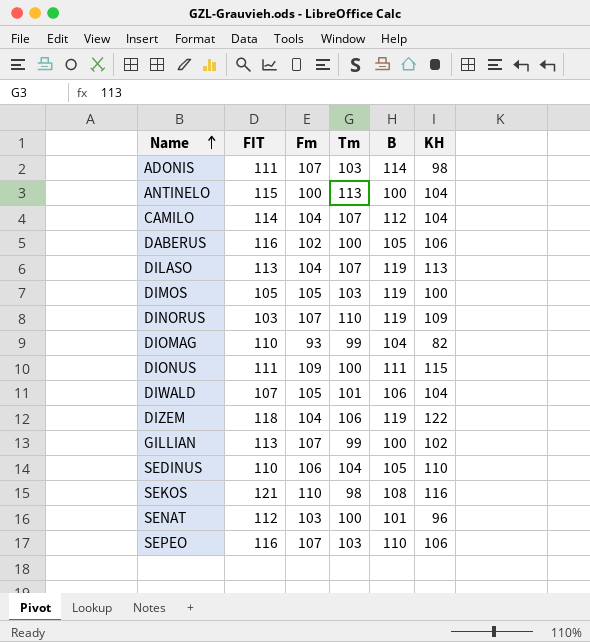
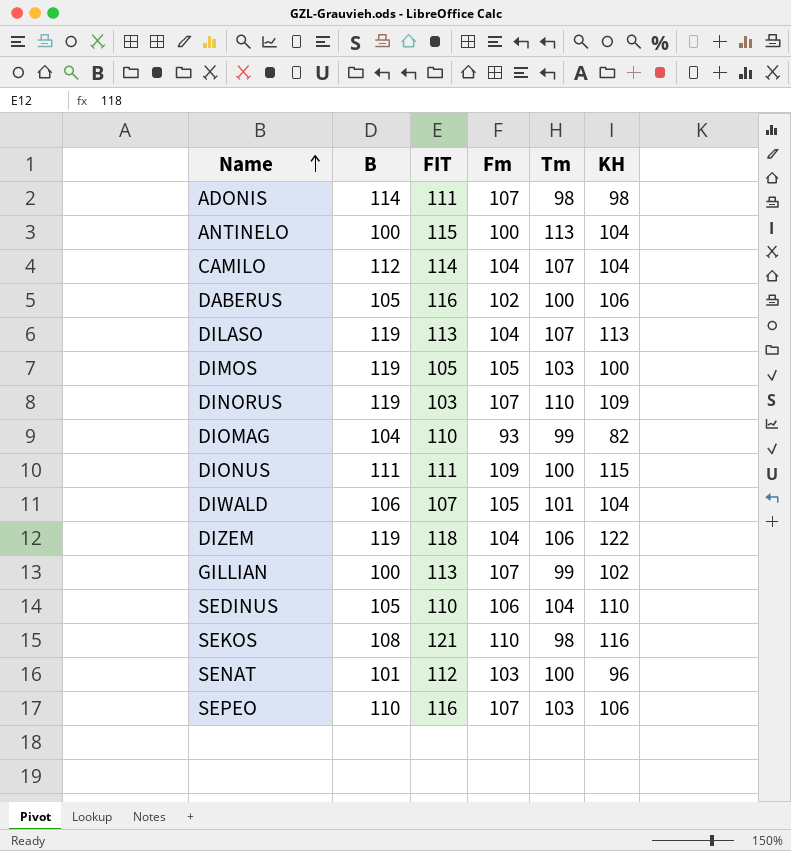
column B | position: 5 -> 2
ADONIS | Tm: 103 -> 98

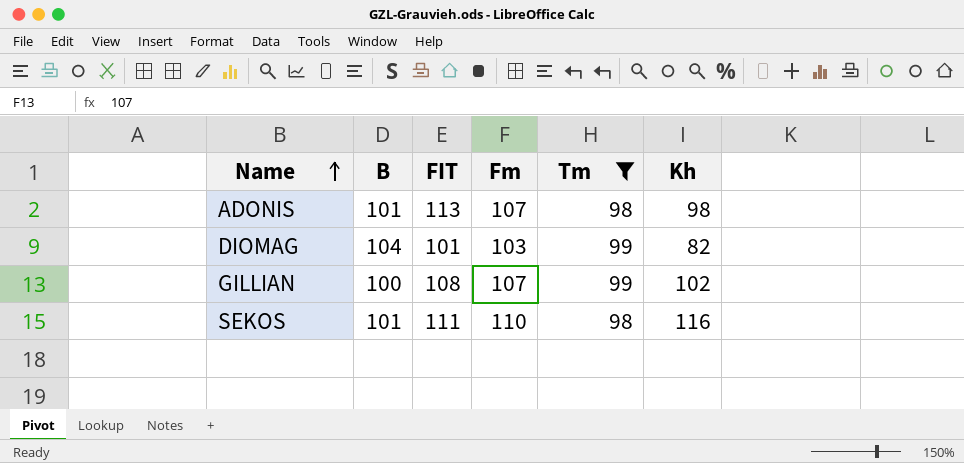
filter: none -> Tm <= 99
column name: KH -> Kh
ADONIS | B: 114 -> 101
ADONIS | FIT: 111 -> 113
DIOMAG | FIT: 110 -> 101
DIOMAG | Fm: 93 -> 103
GILLIAN | FIT: 113 -> 108
SEKOS | B: 108 -> 101
SEKOS | FIT: 121 -> 111

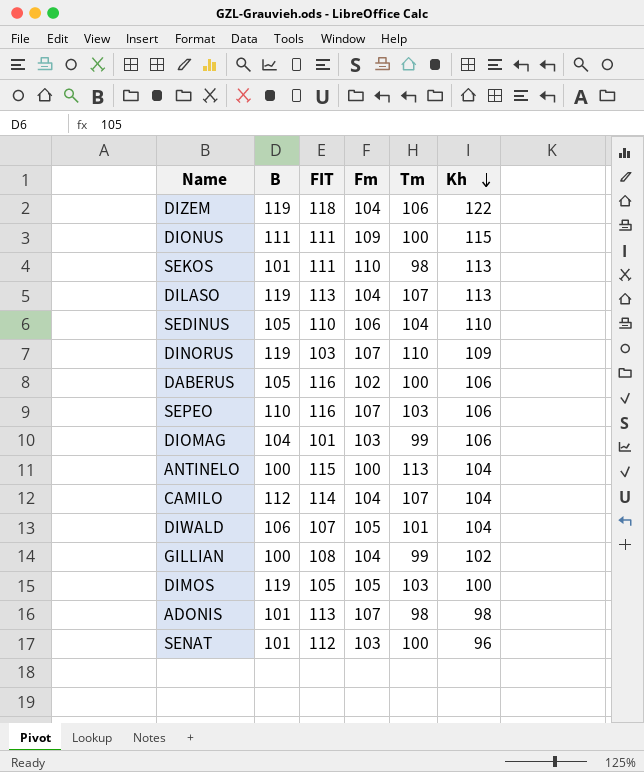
filter: Tm <= 99 -> none
row order: Name ascending -> Kh descending
SEKOS | Kh: 116 -> 113
DIOMAG | Kh: 82 -> 106
GILLIAN | Fm: 107 -> 104

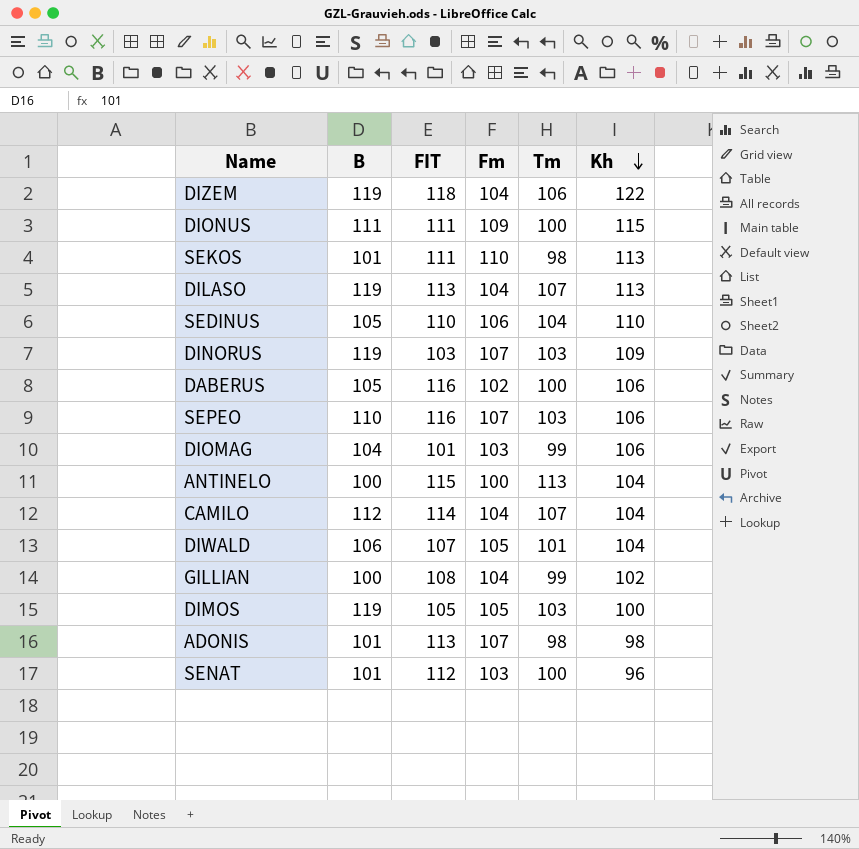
DINORUS | Tm: 110 -> 103

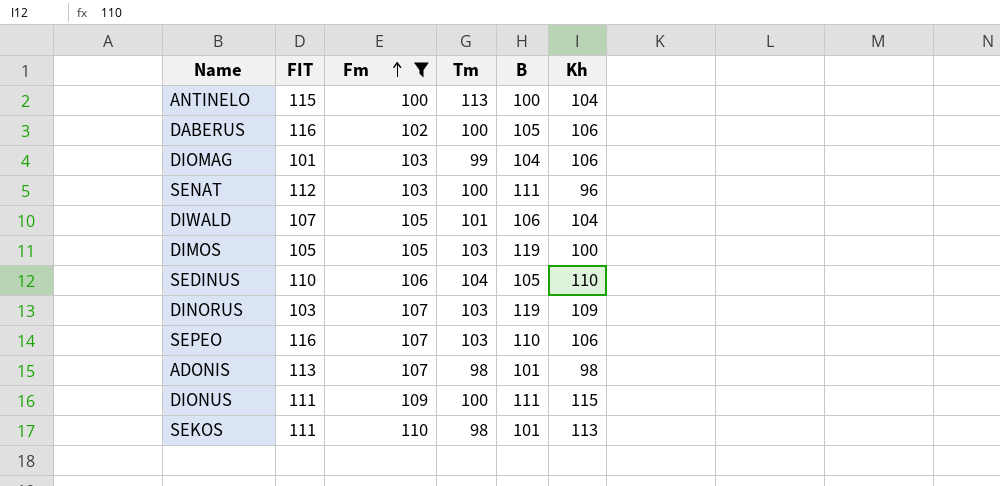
filter: none -> Fm != 104
row order: Kh descending -> Fm ascending
column B | position: 2 -> 5
SENAT | B: 101 -> 111

